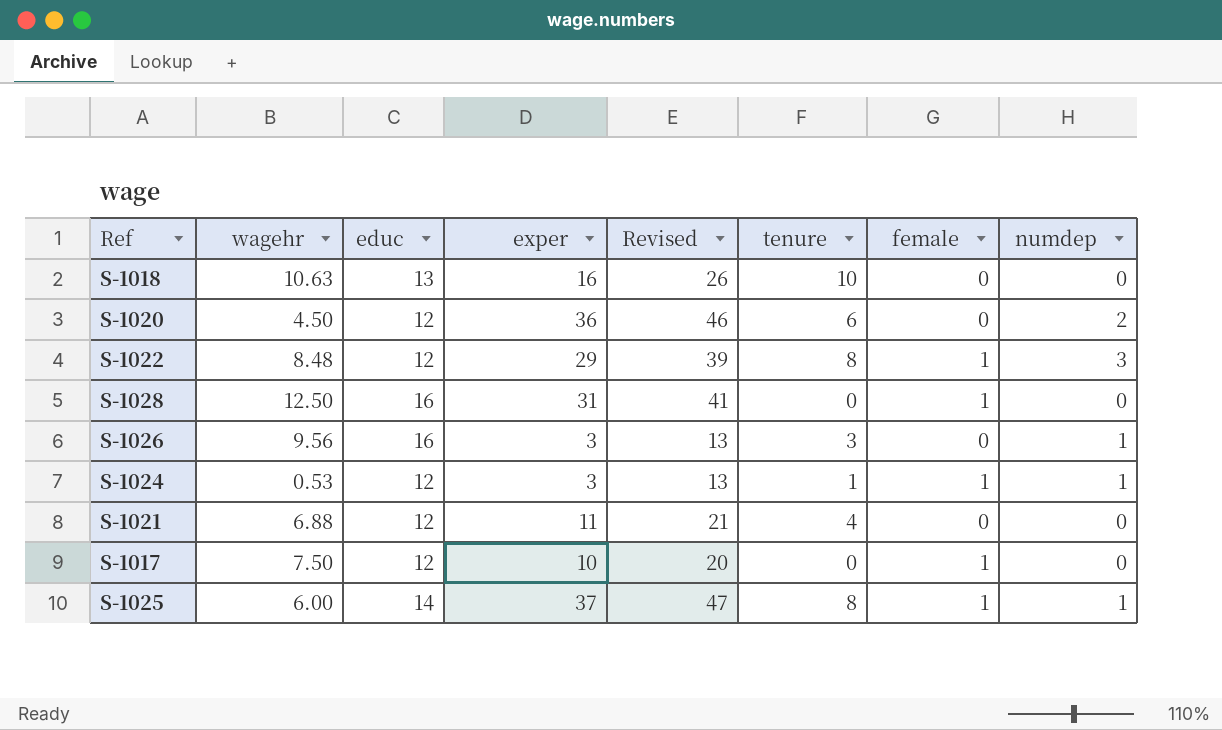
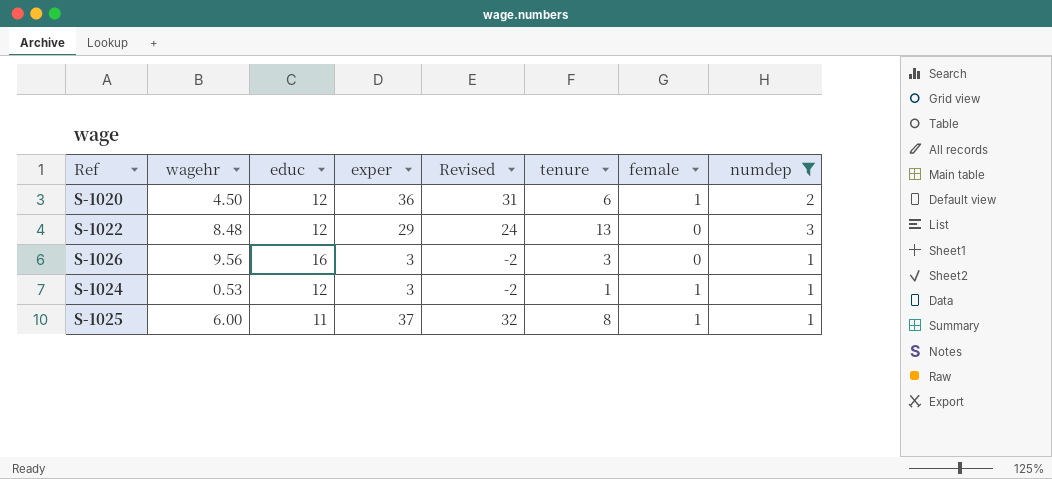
filter: none -> numdep != 0
column Revised | formula: [exper] + 10 -> [exper] - 5
S-1020 | female: 0 -> 1
S-1022 | tenure: 8 -> 13
S-1022 | female: 1 -> 0
S-1025 | educ: 14 -> 11

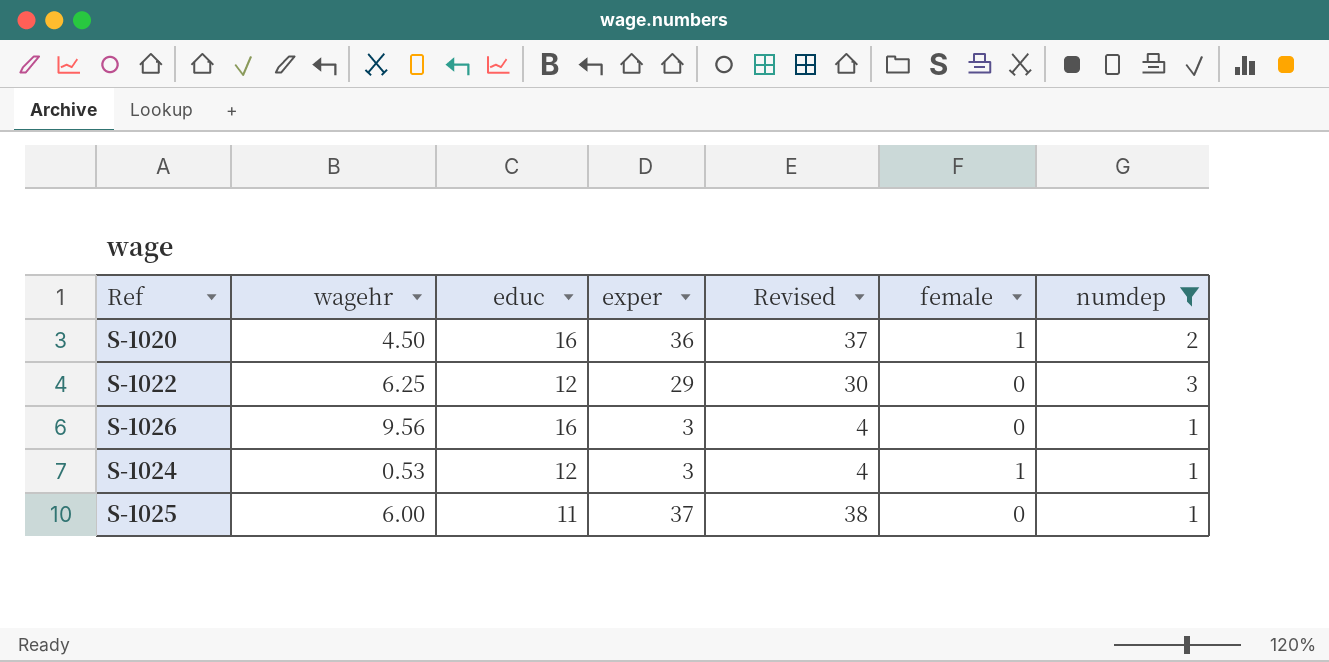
column tenure | position: 6 -> none
column Revised | formula: [exper] - 5 -> [exper] + 1
S-1020 | educ: 12 -> 16
S-1022 | wagehr: 8.48 -> 6.25
S-1025 | female: 1 -> 0

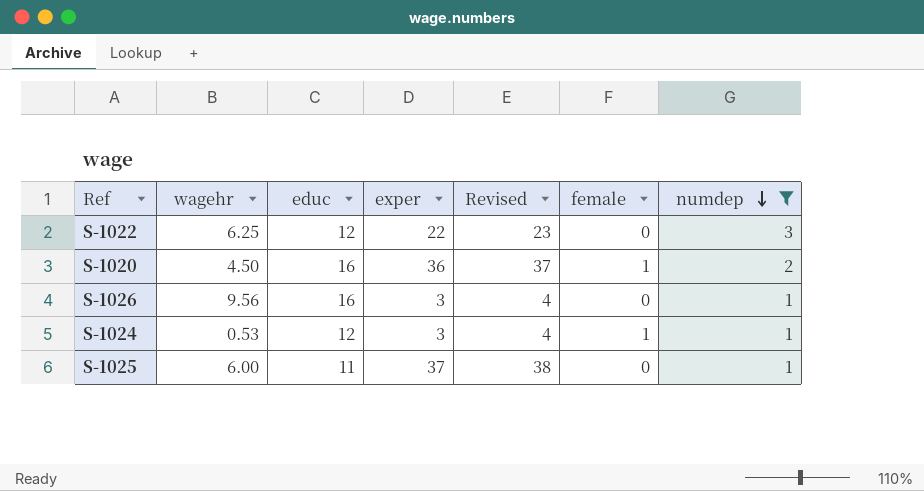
row order: none -> numdep descending
S-1022 | exper: 29 -> 22
S-1022 | Revised: 30 -> 23

